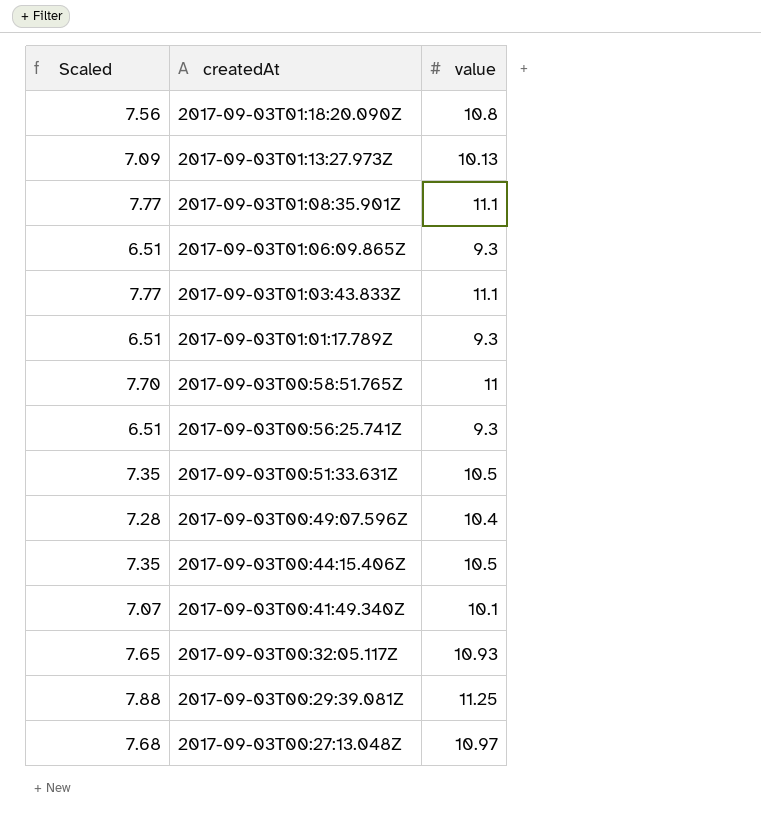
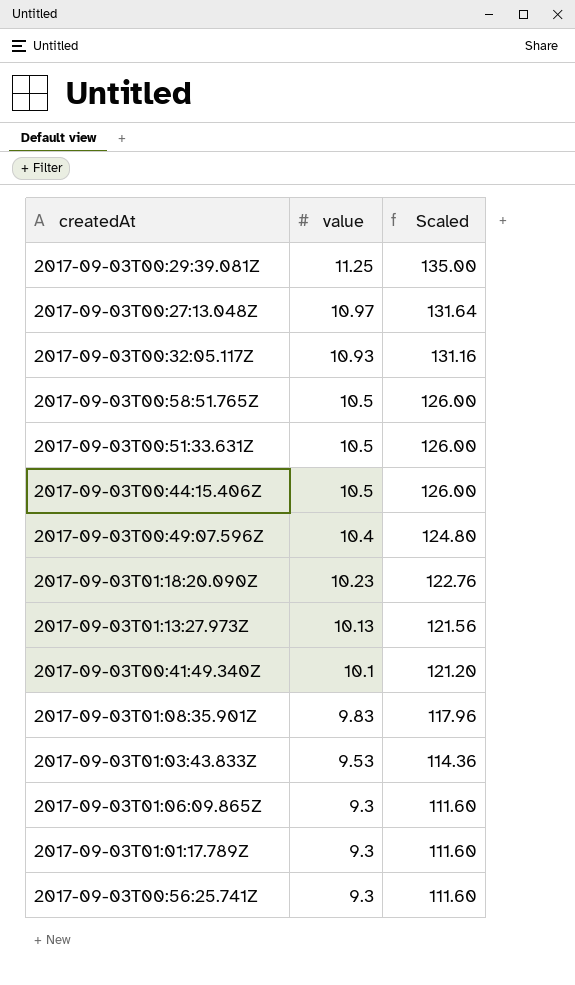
row order: createdAt descending -> value descending
column Scaled | formula: [value] * 0.7 -> [value] * 12
column Scaled | position: 1 -> 3
2017-09-03T00:58:51.765Z | value: 11 -> 10.5
2017-09-03T01:18:20.090Z | value: 10.8 -> 10.23
2017-09-03T01:08:35.901Z | value: 11.1 -> 9.83
2017-09-03T01:03:43.833Z | value: 11.1 -> 9.53

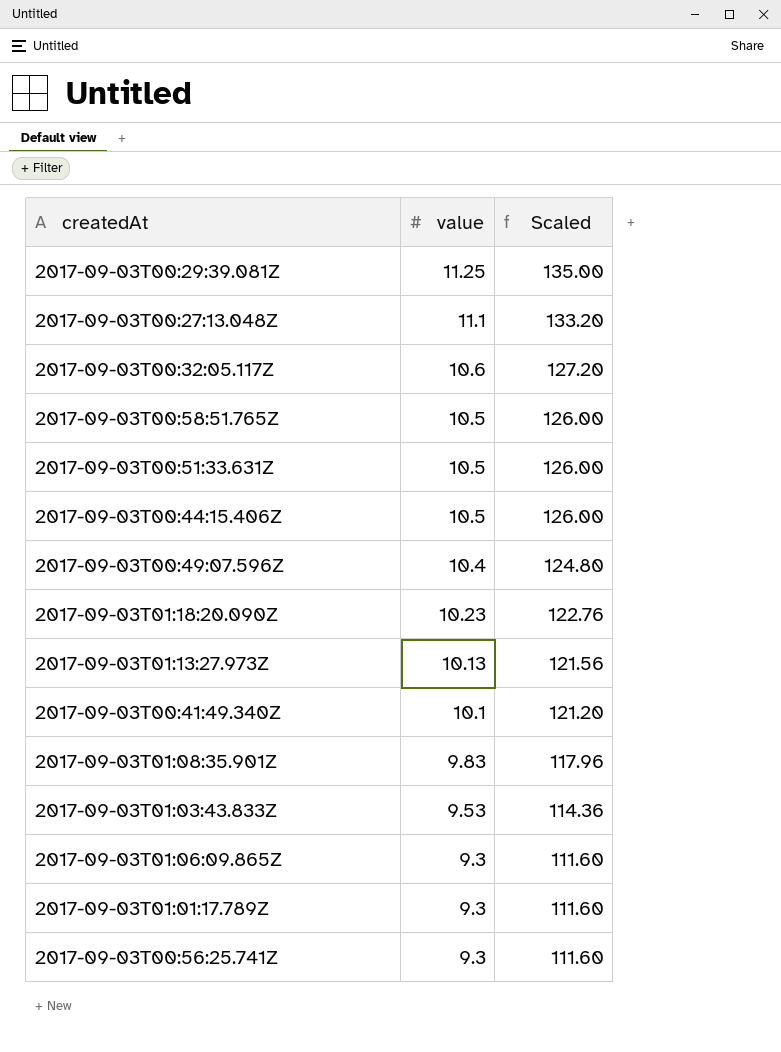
2017-09-03T00:27:13.048Z | value: 10.97 -> 11.1
2017-09-03T00:27:13.048Z | Scaled: 131.64 -> 133.20
2017-09-03T00:32:05.117Z | value: 10.93 -> 10.6
2017-09-03T00:32:05.117Z | Scaled: 131.16 -> 127.20

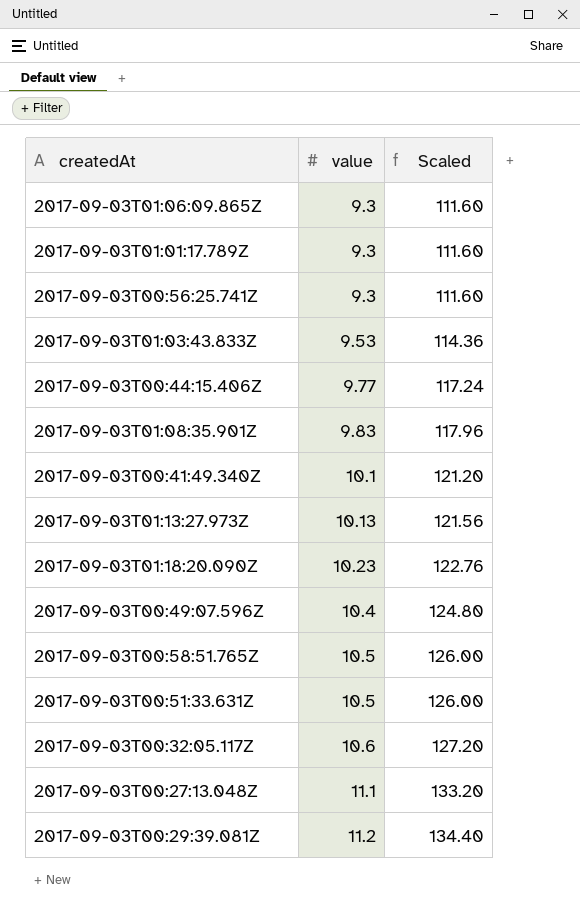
row order: value descending -> value ascending
2017-09-03T00:44:15.406Z | value: 10.5 -> 9.77
2017-09-03T00:44:15.406Z | Scaled: 126.00 -> 117.24
2017-09-03T00:29:39.081Z | value: 11.25 -> 11.2
2017-09-03T00:29:39.081Z | Scaled: 135.00 -> 134.40

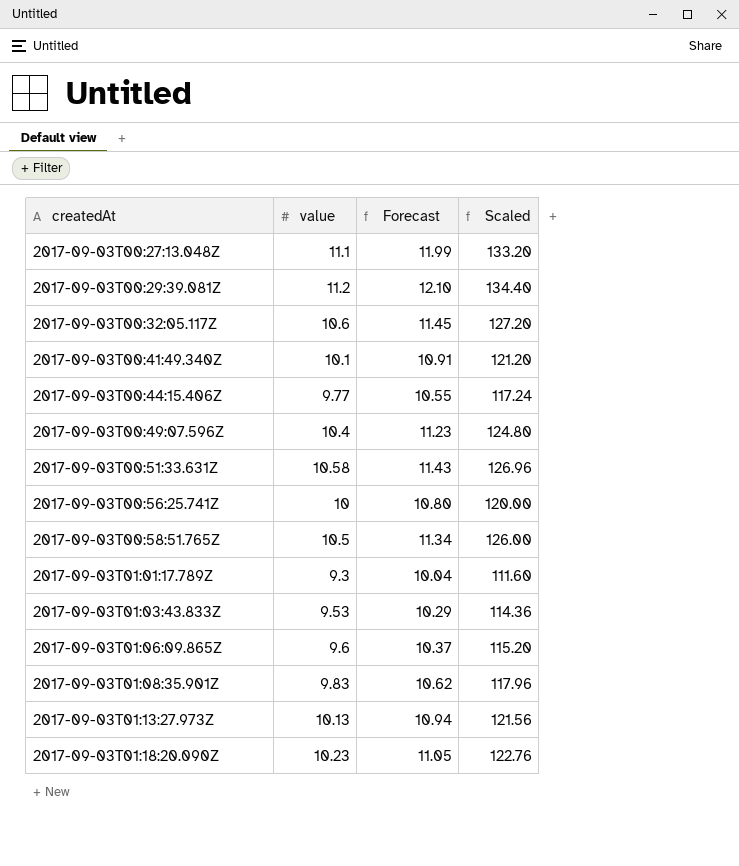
row order: value ascending -> createdAt ascending
column Forecast | formula: none -> [value] * 1.08
2017-09-03T00:51:33.631Z | value: 10.5 -> 10.58
2017-09-03T00:51:33.631Z | Scaled: 126.00 -> 126.96
2017-09-03T00:56:25.741Z | value: 9.3 -> 10
2017-09-03T00:56:25.741Z | Scaled: 111.60 -> 120.00
2017-09-03T01:06:09.865Z | value: 9.3 -> 9.6
2017-09-03T01:06:09.865Z | Scaled: 111.60 -> 115.20

